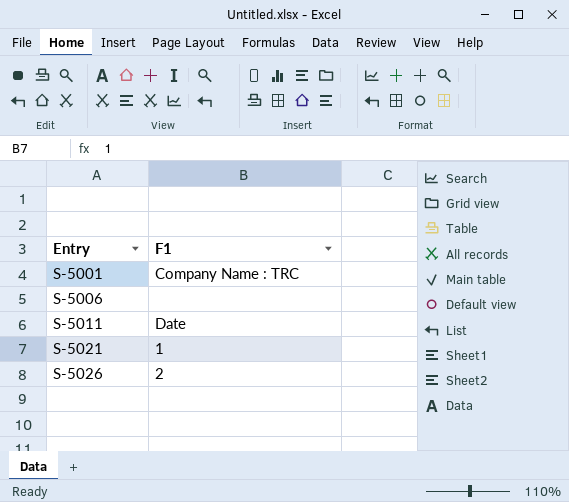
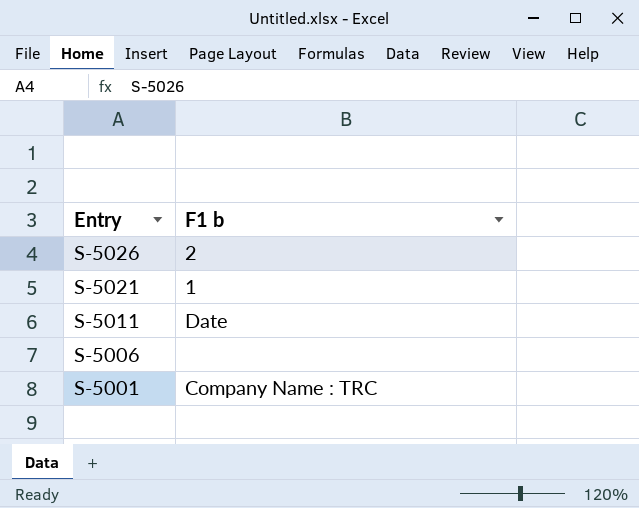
row order: Entry ascending -> Entry descending
column name: F1 -> F1 b

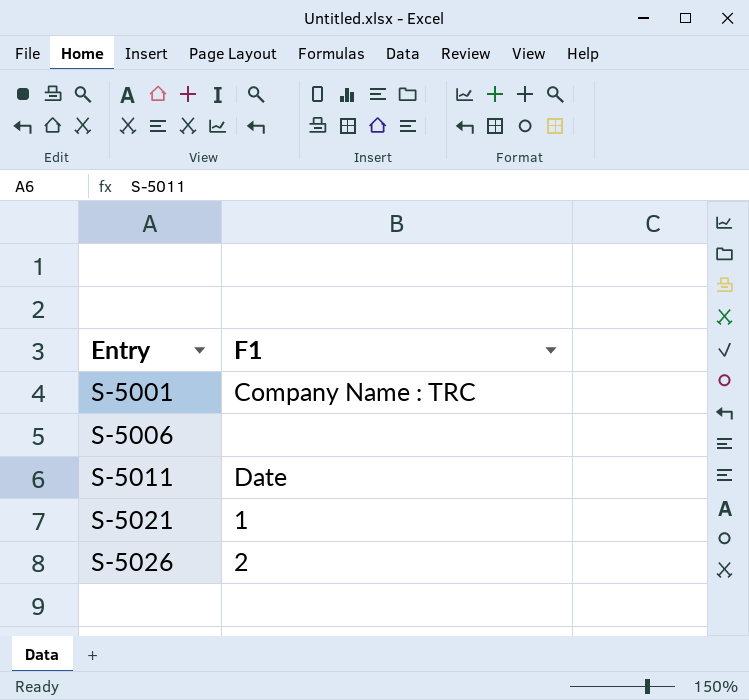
row order: Entry descending -> Entry ascending
column name: F1 b -> F1

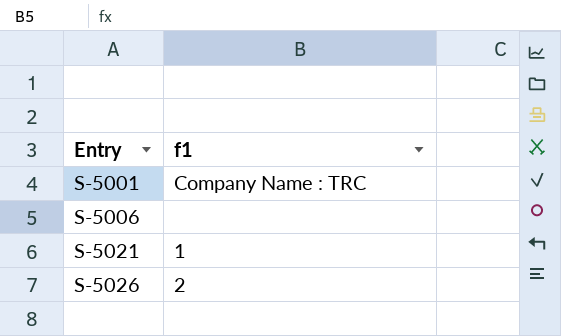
column name: F1 -> f1
row S-5011: Date -> none

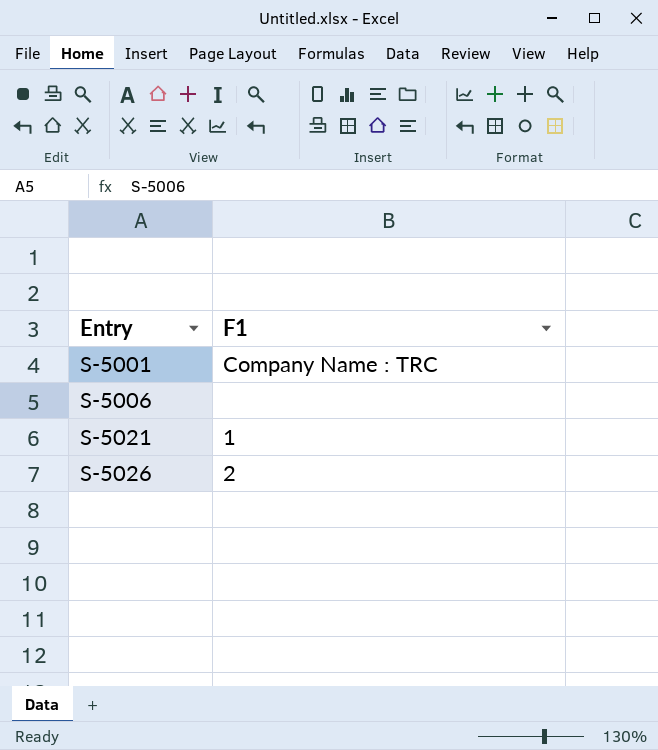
column name: f1 -> F1

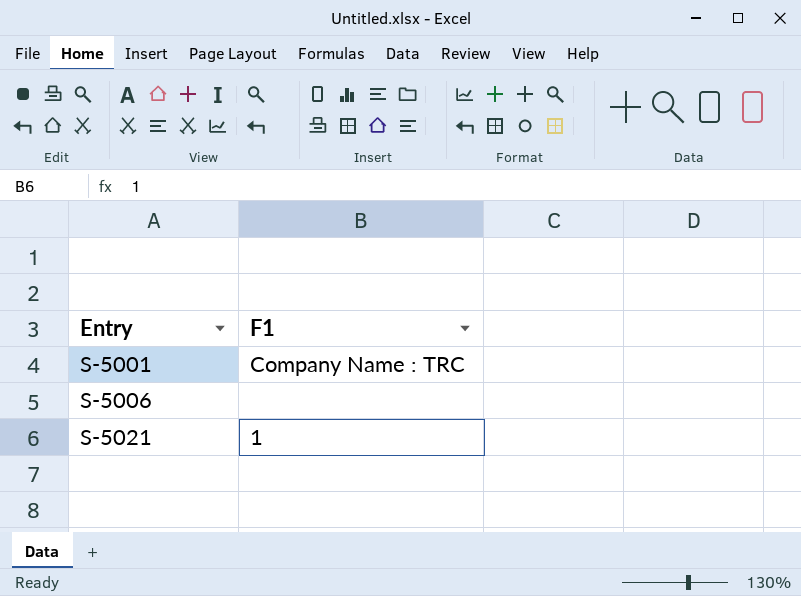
row S-5026: 2 -> none

